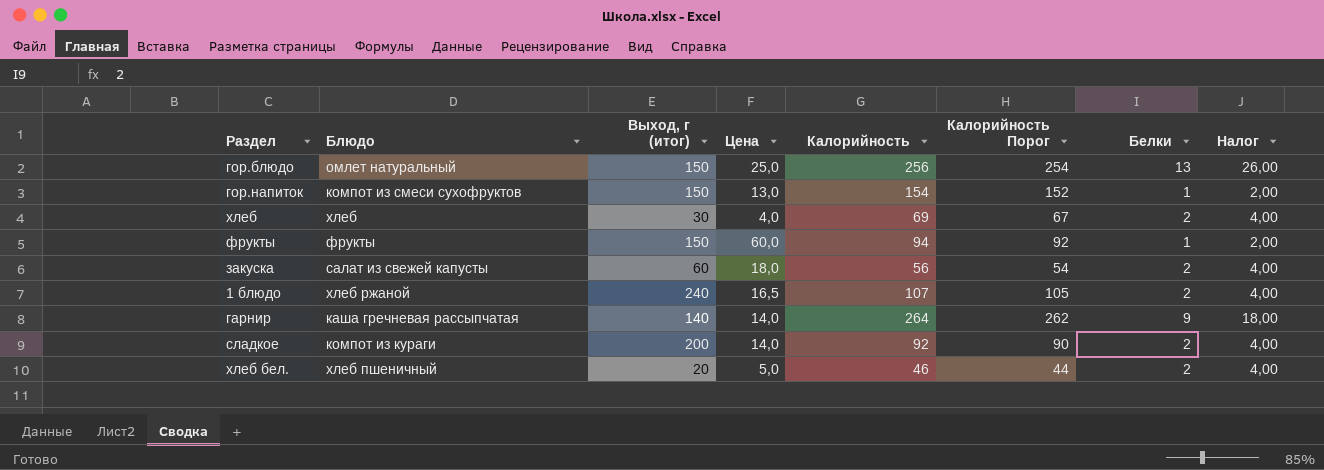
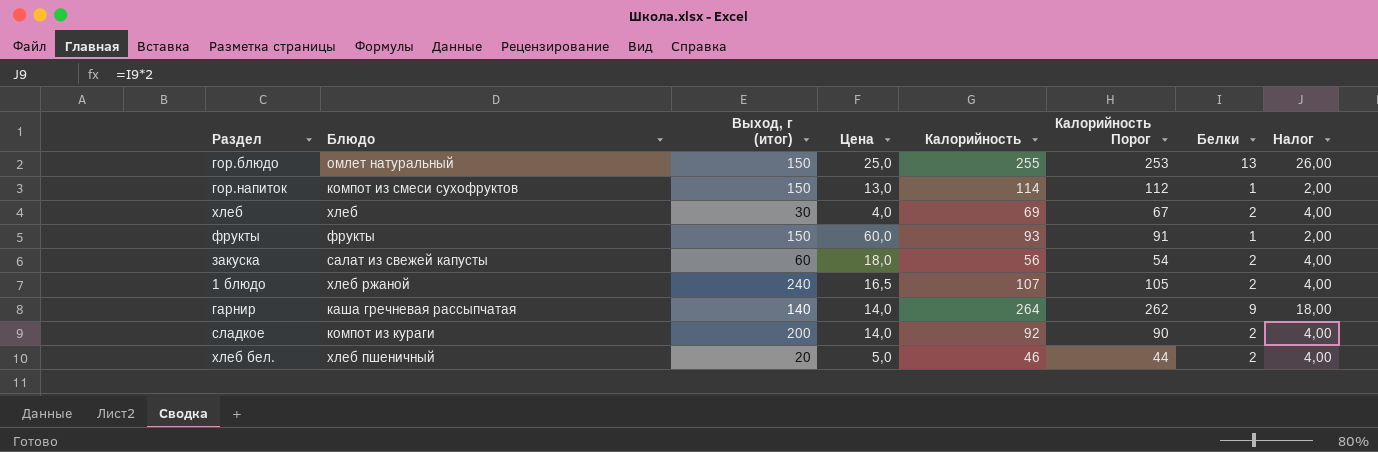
гор.блюдо | Калорийность: 256 -> 255
гор.блюдо | Калорийность Порог: 254 -> 253
гор.напиток | Калорийность: 154 -> 114
гор.напиток | Калорийность Порог: 152 -> 112
фрукты | Калорийность: 94 -> 93
фрукты | Калорийность Порог: 92 -> 91

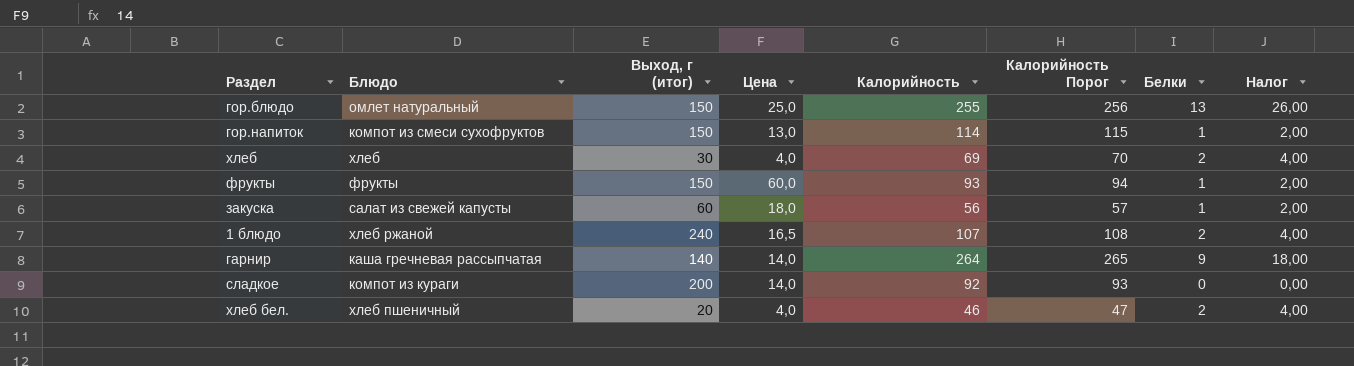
column Калорийность Порог | formula: [Калорийность] - 2 -> [Калорийность] + 1
закуска | Белки: 2 -> 1
закуска | Налог: 4,00 -> 2,00
сладкое | Белки: 2 -> 0
сладкое | Налог: 4,00 -> 0,00
хлеб бел. | Цена: 5,0 -> 4,0

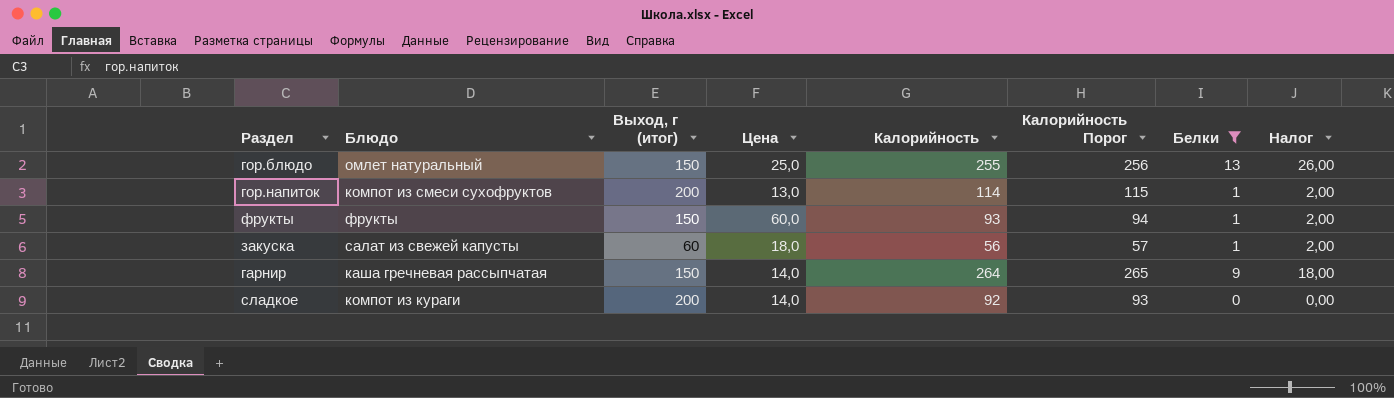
filter: none -> Белки != 2
гор.напиток | Выход, г (итог): 150 -> 200
гарнир | Выход, г (итог): 140 -> 150

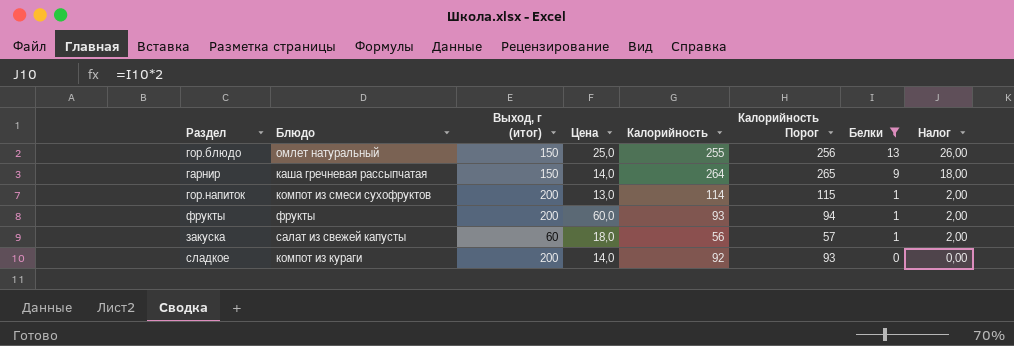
row order: none -> Белки descending
фрукты | Выход, г (итог): 150 -> 200

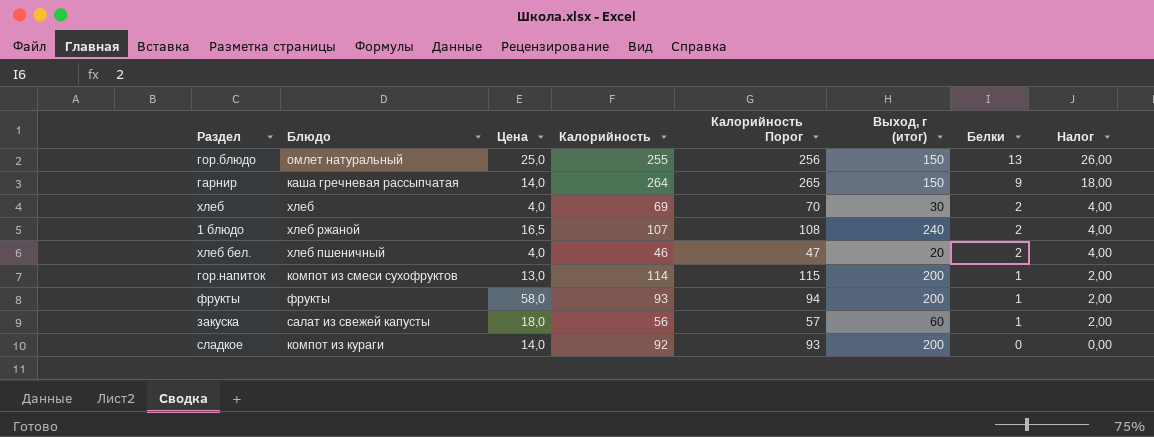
filter: Белки != 2 -> none
column Выход, г (итог) | position: 3 -> 6
фрукты | Цена: 60,0 -> 58,0

